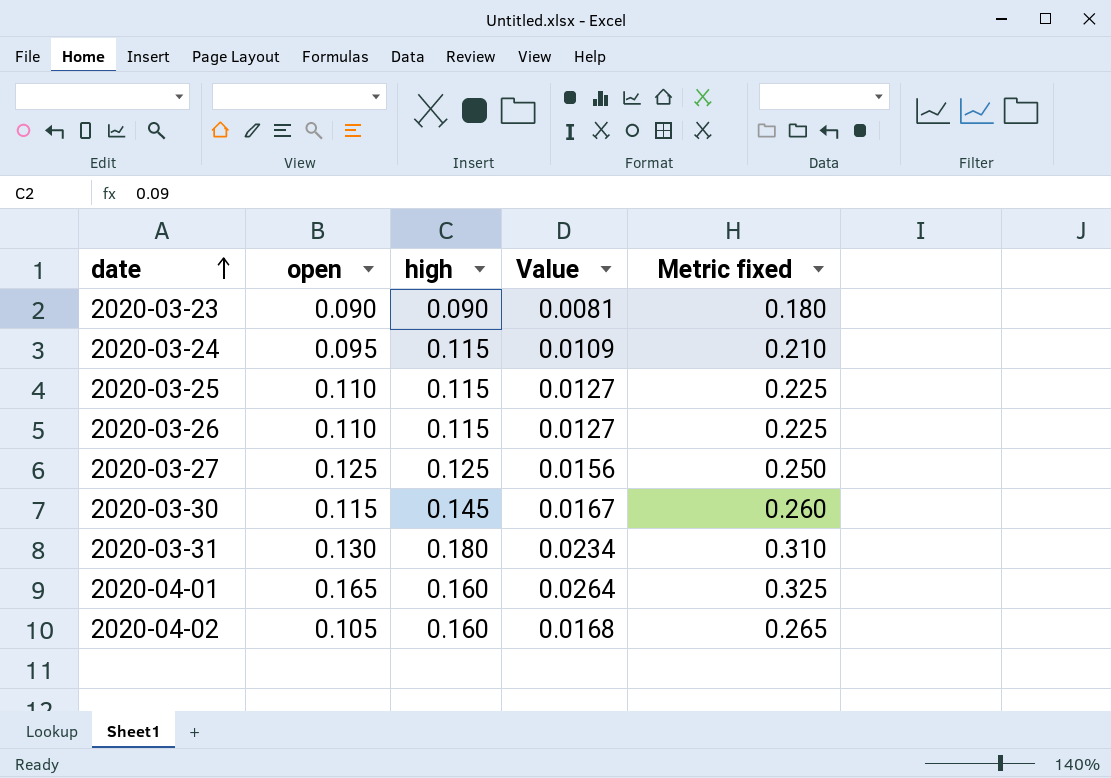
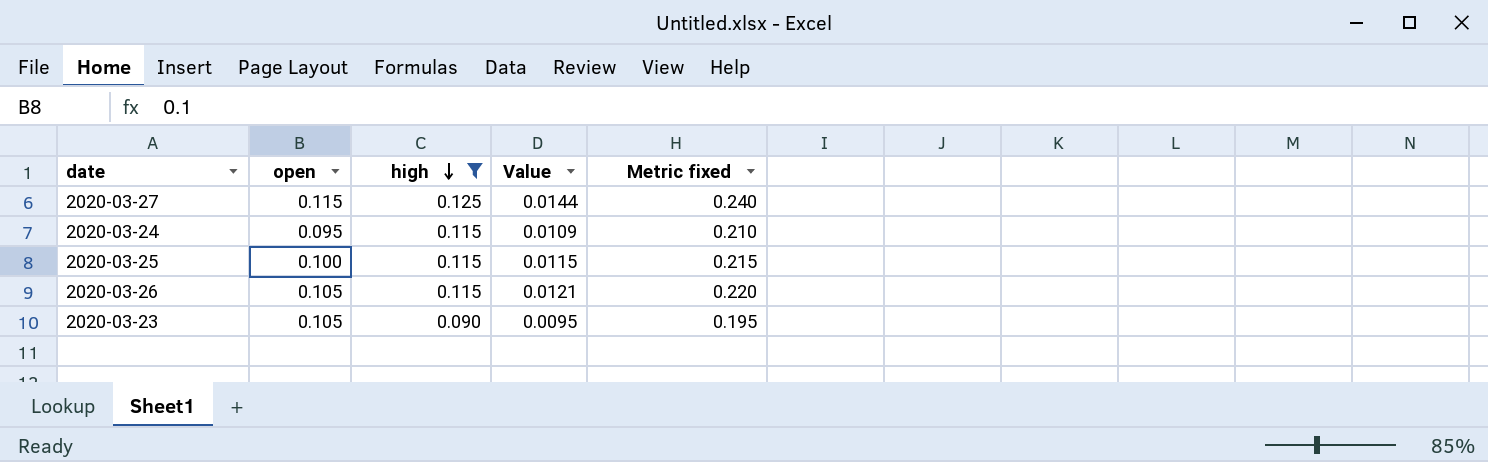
filter: none -> high <= 0.125
row order: date ascending -> high descending
2020-03-27 | open: 0.125 -> 0.115
2020-03-27 | Value: 0.0156 -> 0.0144
2020-03-27 | Metric fixed: 0.250 -> 0.240
2020-03-25 | open: 0.110 -> 0.100
2020-03-25 | Value: 0.0127 -> 0.0115
2020-03-25 | Metric fixed: 0.225 -> 0.215
2020-03-26 | open: 0.110 -> 0.105
2020-03-26 | Value: 0.0127 -> 0.0121
2020-03-26 | Metric fixed: 0.225 -> 0.220
2020-03-23 | open: 0.090 -> 0.105
2020-03-23 | Value: 0.0081 -> 0.0095
2020-03-23 | Metric fixed: 0.180 -> 0.195

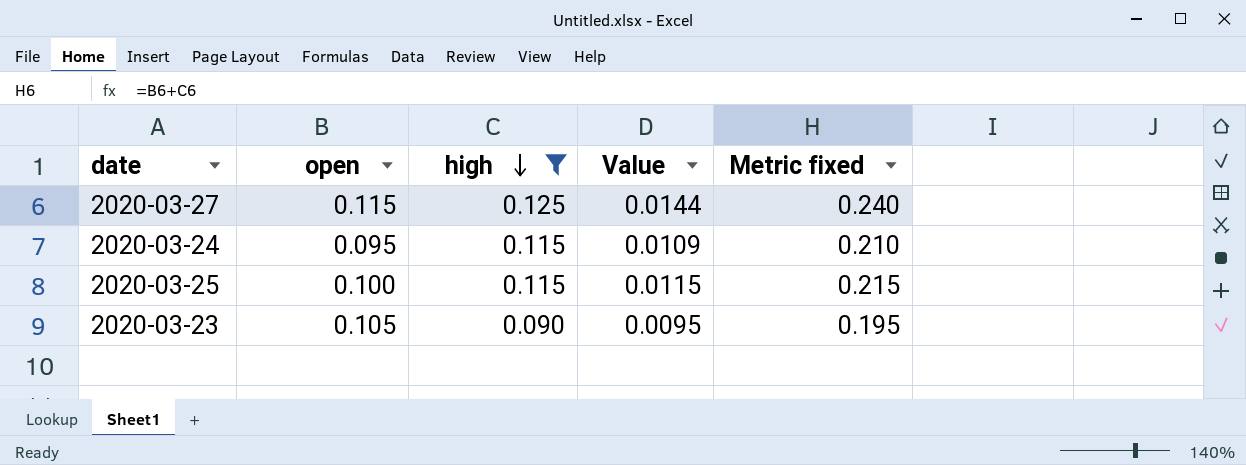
row 2020-03-26: 0.105 | 0.115 | 0.0121 | 0.220 -> none

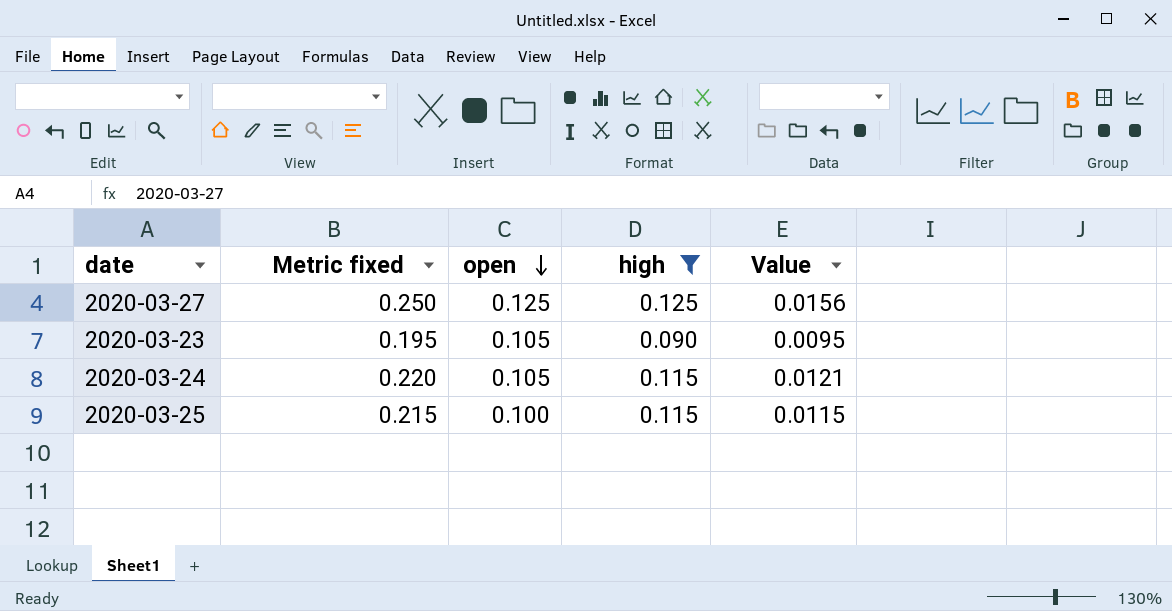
row order: high descending -> open descending
column Metric fixed | position: 5 -> 2
2020-03-27 | Metric fixed: 0.240 -> 0.250
2020-03-27 | open: 0.115 -> 0.125
2020-03-27 | Value: 0.0144 -> 0.0156
2020-03-24 | Metric fixed: 0.210 -> 0.220
2020-03-24 | open: 0.095 -> 0.105
2020-03-24 | Value: 0.0109 -> 0.0121

